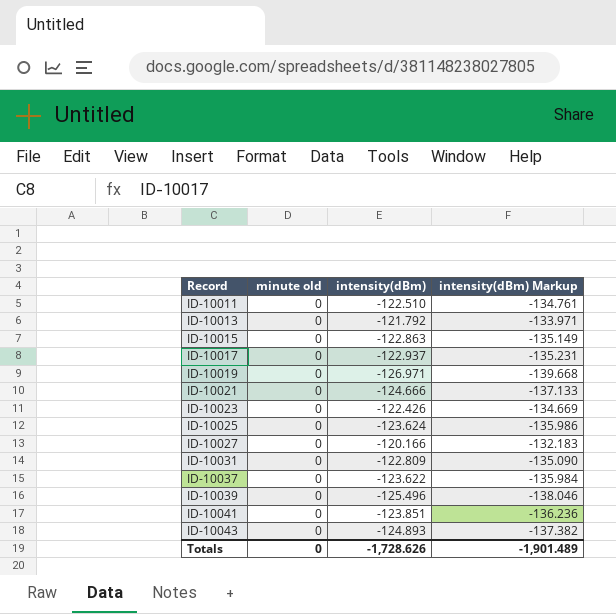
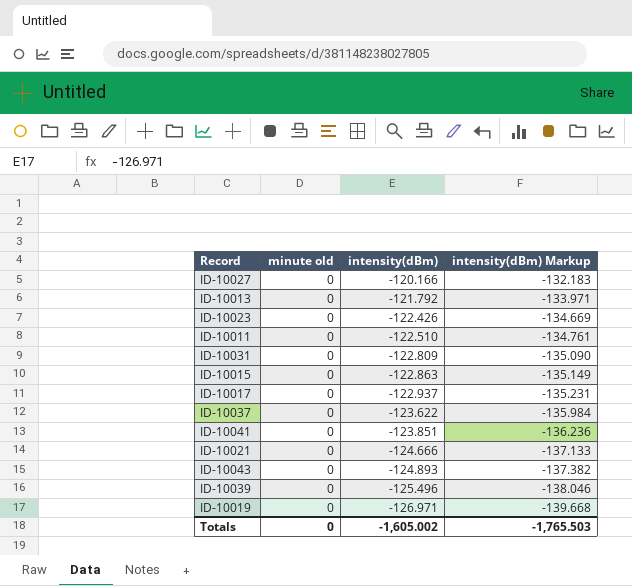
row order: Record ascending -> intensity(dBm) descending
row ID-10025: 0 | -123.624 | -135.986 -> none
Totals | intensity(dBm): -1,728.626 -> -1,605.002
Totals | intensity(dBm) Markup: -1,901.489 -> -1,765.503

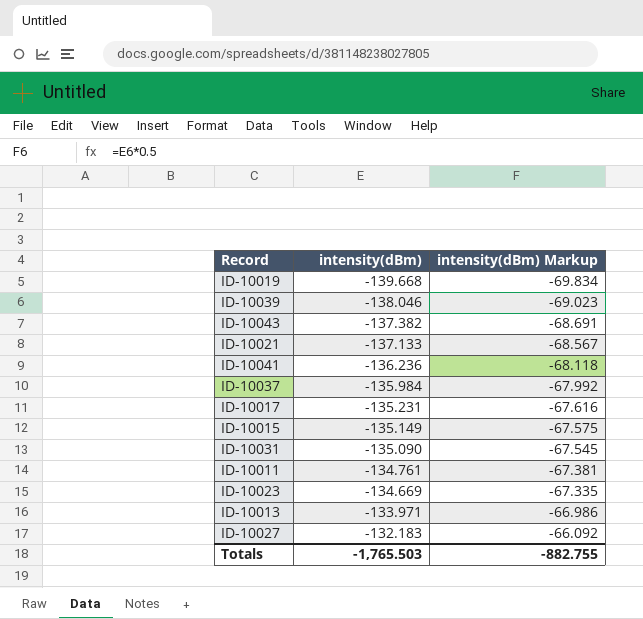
row order: intensity(dBm) descending -> intensity(dBm) ascending
column minute old | position: 2 -> none
column intensity(dBm) Markup | formula: [intensity(dBm)] * 1.1 -> [intensity(dBm)] * 0.5
ID-10019 | intensity(dBm): -126.971 -> -139.668
ID-10039 | intensity(dBm): -125.496 -> -138.046
ID-10043 | intensity(dBm): -124.893 -> -137.382
ID-10021 | intensity(dBm): -124.666 -> -137.133
ID-10041 | intensity(dBm): -123.851 -> -136.236
ID-10037 | intensity(dBm): -123.622 -> -135.984
ID-10017 | intensity(dBm): -122.937 -> -135.231
ID-10015 | intensity(dBm): -122.863 -> -135.149
ID-10031 | intensity(dBm): -122.809 -> -135.090
ID-10011 | intensity(dBm): -122.510 -> -134.761
ID-10023 | intensity(dBm): -122.426 -> -134.669
ID-10013 | intensity(dBm): -121.792 -> -133.971
ID-10027 | intensity(dBm): -120.166 -> -132.183
Totals | intensity(dBm): -1,605.002 -> -1,765.503
Totals | intensity(dBm) Markup: -1,765.503 -> -882.755

